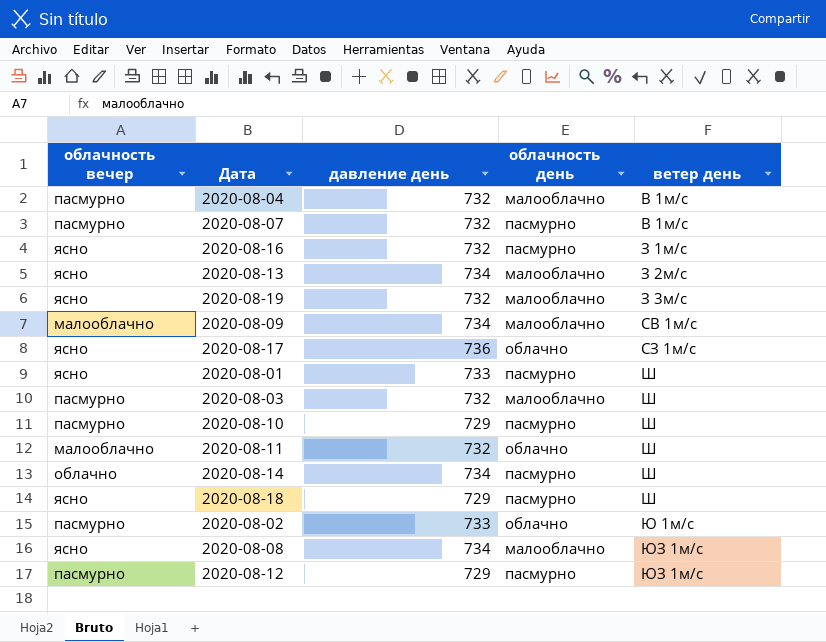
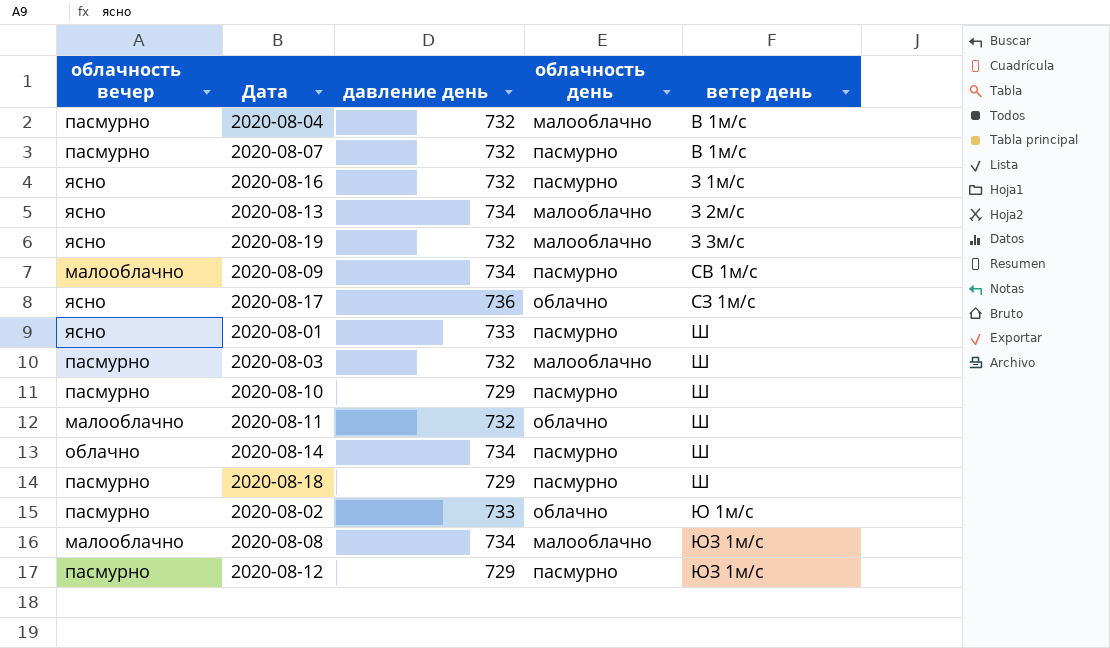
2020-08-09 | облачность день: малооблачно -> пасмурно
2020-08-18 | облачность вечер: ясно -> пасмурно
2020-08-08 | облачность вечер: ясно -> малооблачно

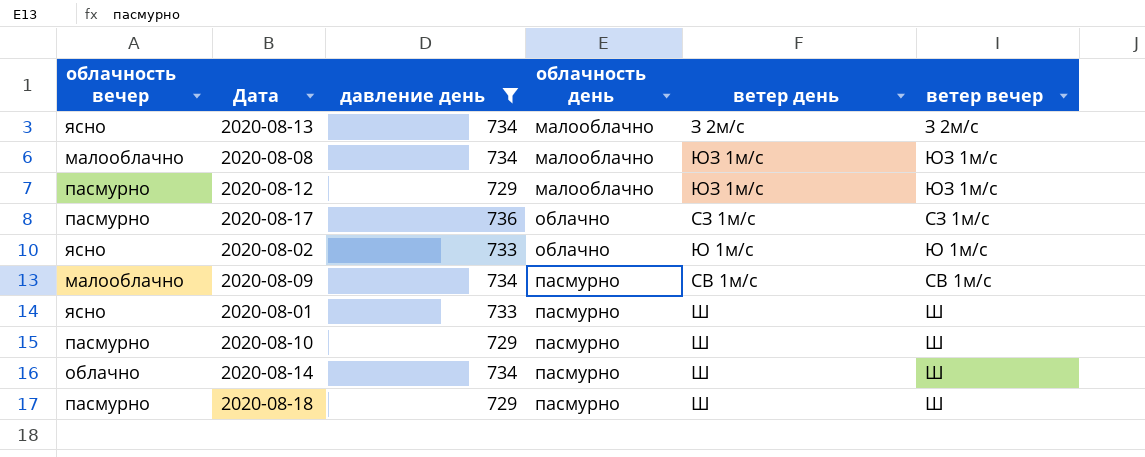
filter: none -> давление день != 732
row order: ветер день ascending -> облачность день ascending
column ветер вечер | position: none -> 6
2020-08-12 | облачность день: пасмурно -> малооблачно
2020-08-17 | облачность вечер: ясно -> пасмурно
2020-08-02 | облачность вечер: пасмурно -> ясно

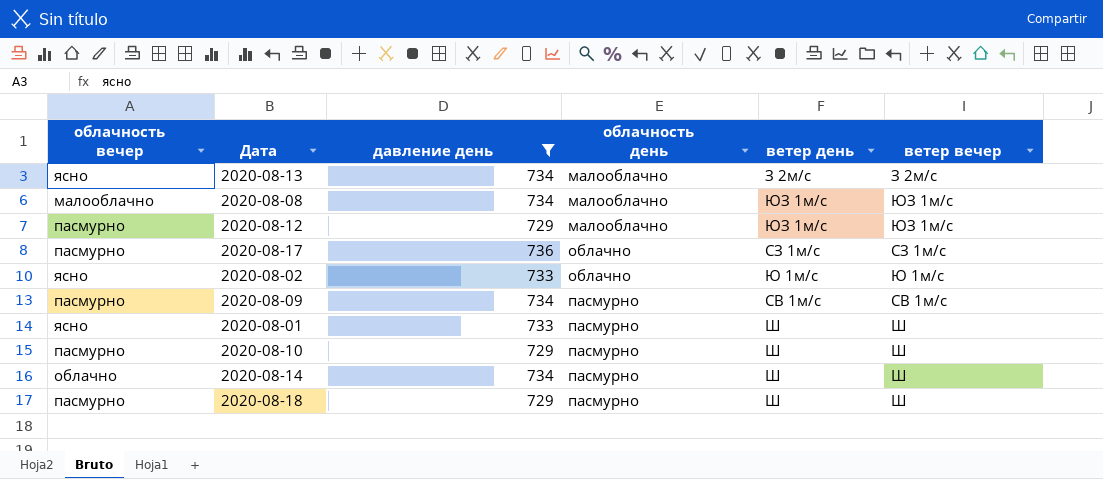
2020-08-09 | облачность вечер: малооблачно -> пасмурно

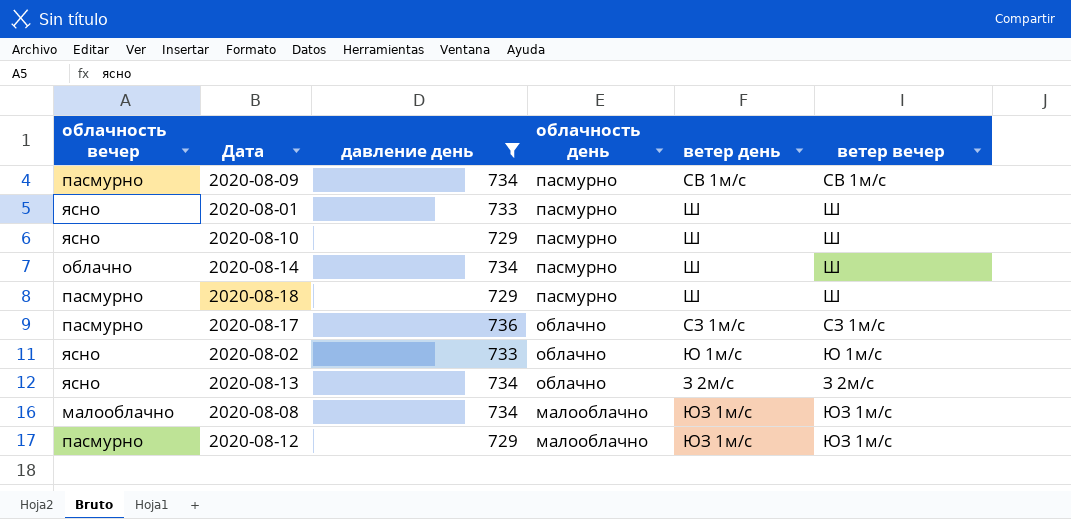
row order: облачность день ascending -> облачность день descending
2020-08-10 | облачность вечер: пасмурно -> ясно
2020-08-13 | облачность день: малооблачно -> облачно

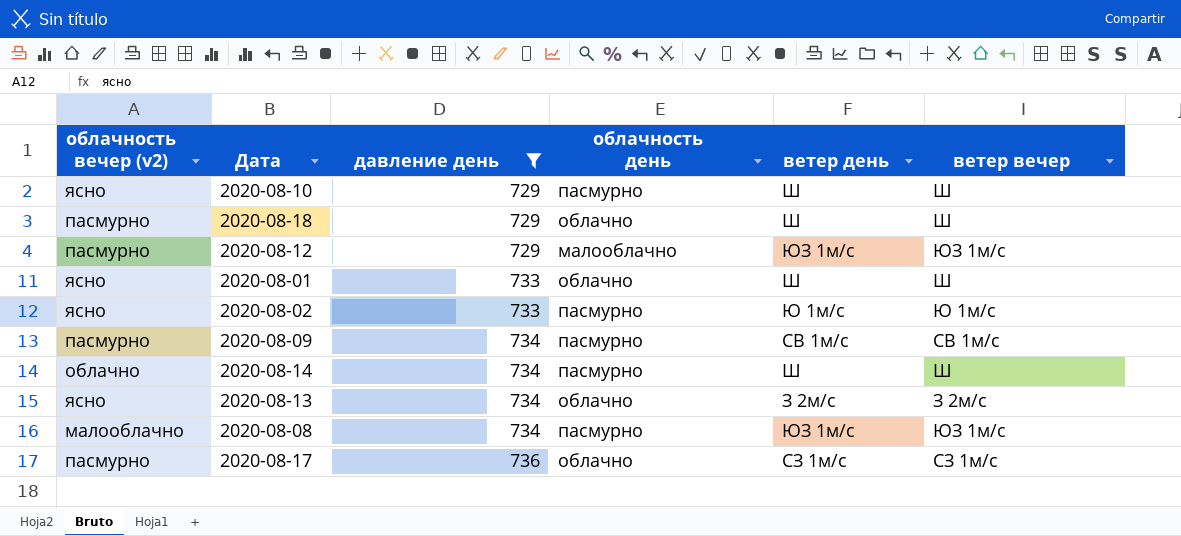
row order: облачность день descending -> давление день ascending
column name: облачность вечер -> облачность вечер (v2)
2020-08-18 | облачность день: пасмурно -> облачно
2020-08-01 | облачность день: пасмурно -> облачно
2020-08-02 | облачность день: облачно -> пасмурно
2020-08-08 | облачность день: малооблачно -> пасмурно

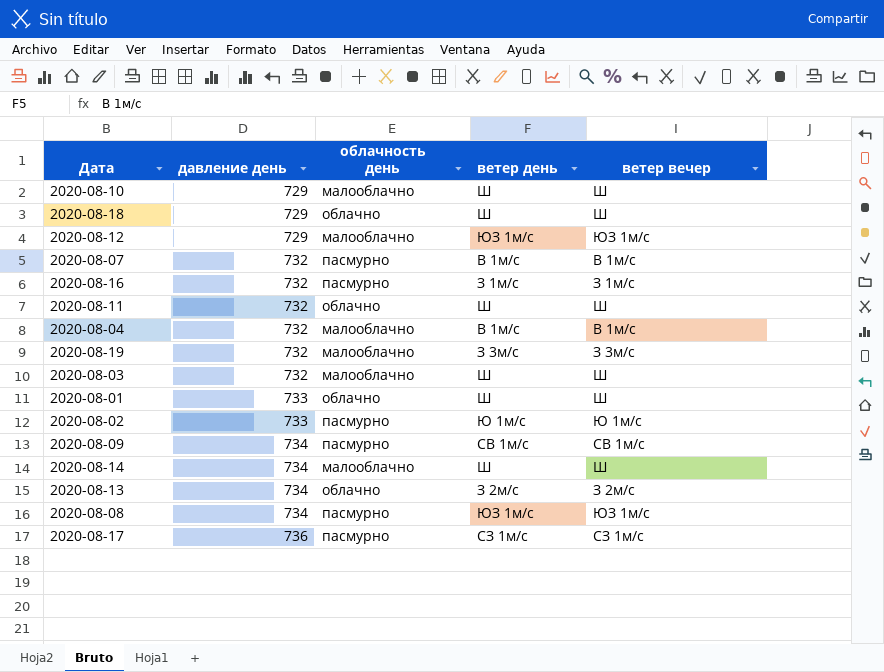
filter: давление день != 732 -> none
column облачность вечер (v2) | position: 1 -> none
2020-08-10 | облачность день: пасмурно -> малооблачно
2020-08-14 | облачность день: пасмурно -> малооблачно
2020-08-17 | облачность день: облачно -> пасмурно

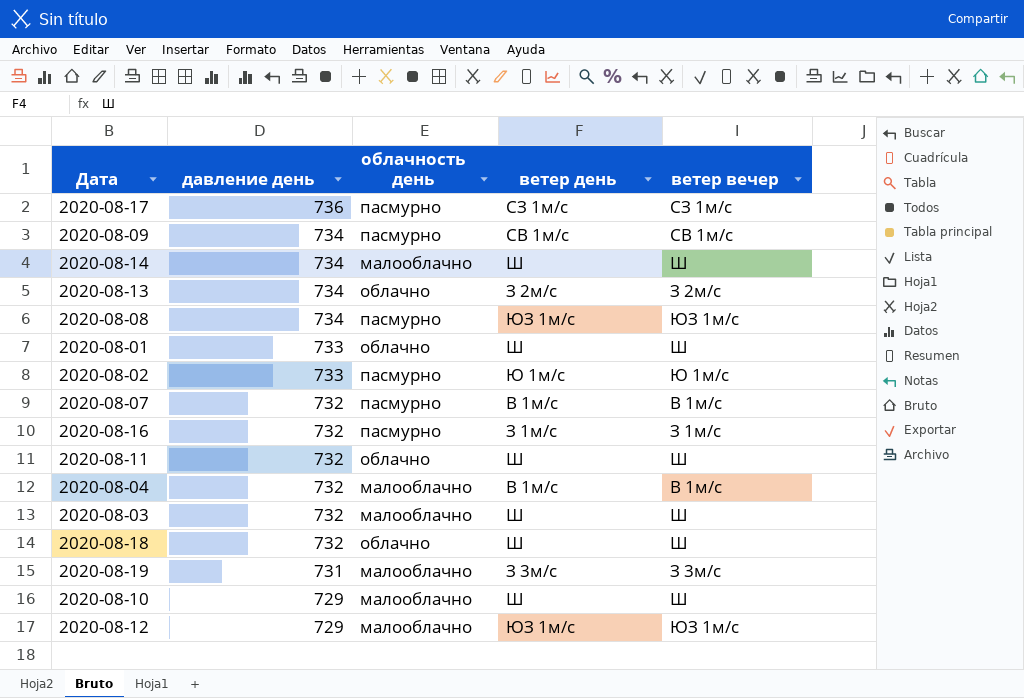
row order: давление день ascending -> давление день descending
2020-08-18 | давление день: 729 -> 732
2020-08-19 | давление день: 732 -> 731

